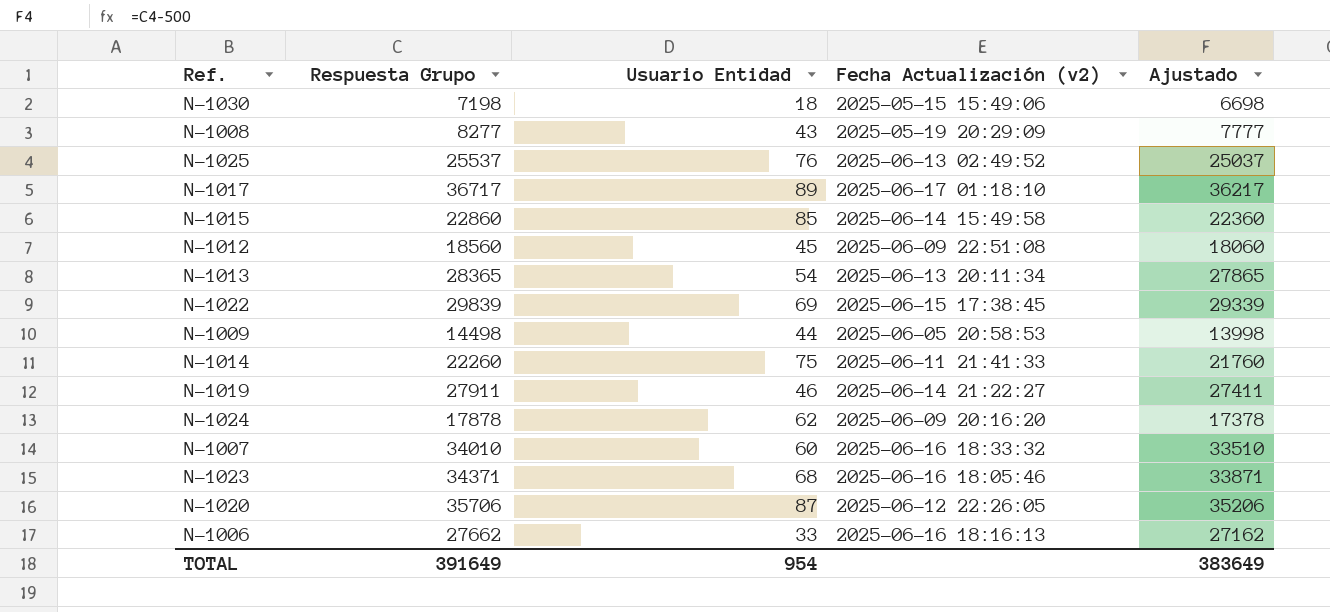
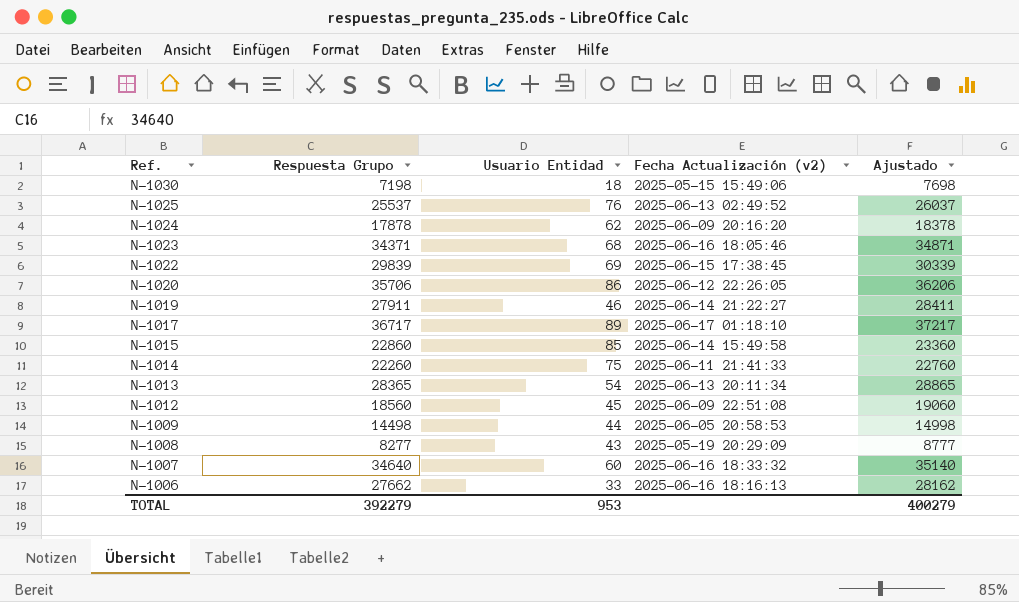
row order: none -> Ref. descending
column Ajustado | formula: [Respuesta Grupo] - 500 -> [Respuesta Grupo] + 500
N-1020 | Usuario Entidad: 87 -> 86
N-1007 | Respuesta Grupo: 34010 -> 34640
TOTAL | Respuesta Grupo: 391649 -> 392279
TOTAL | Usuario Entidad: 954 -> 953
TOTAL | Ajustado: 383649 -> 400279

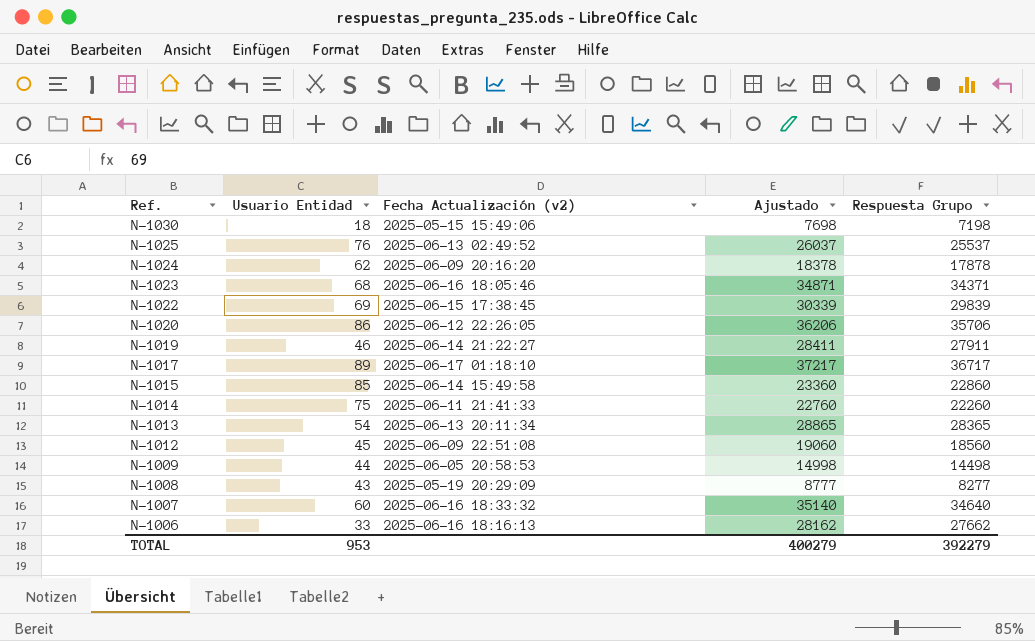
column Respuesta Grupo | position: 2 -> 5

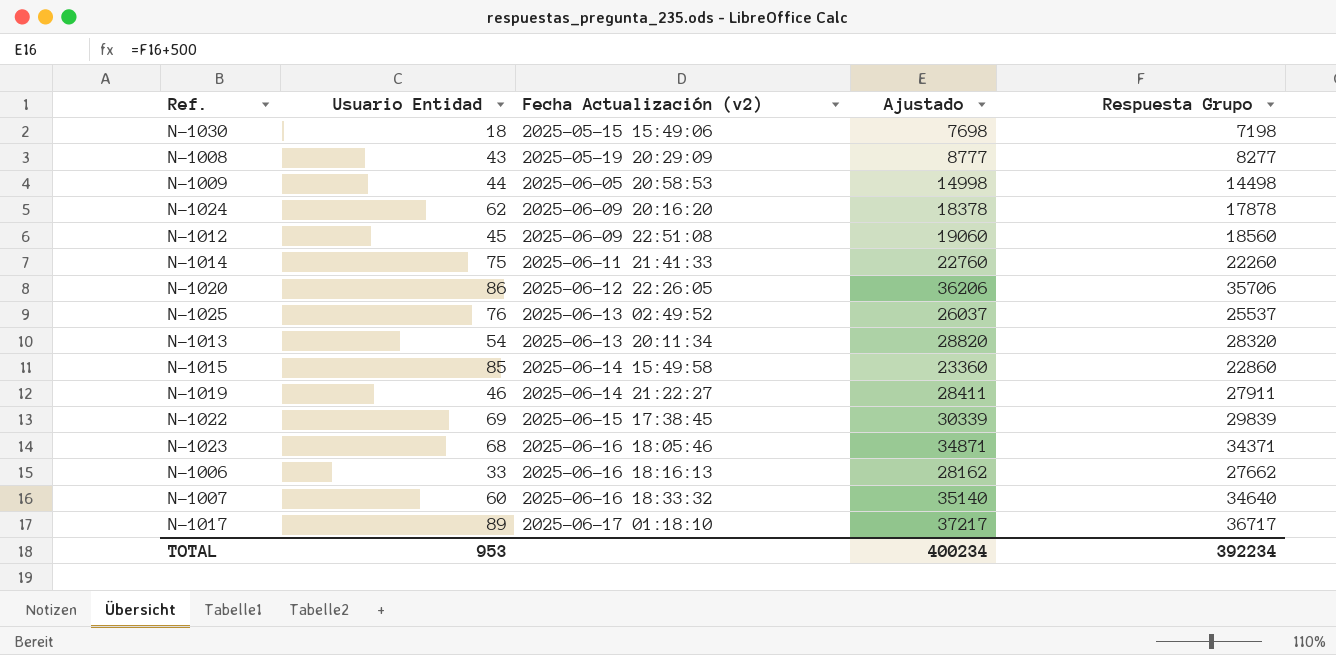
row order: Ref. descending -> Fecha Actualización (v2) ascending
N-1013 | Ajustado: 28865 -> 28820
N-1013 | Respuesta Grupo: 28365 -> 28320
TOTAL | Ajustado: 400279 -> 400234
TOTAL | Respuesta Grupo: 392279 -> 392234

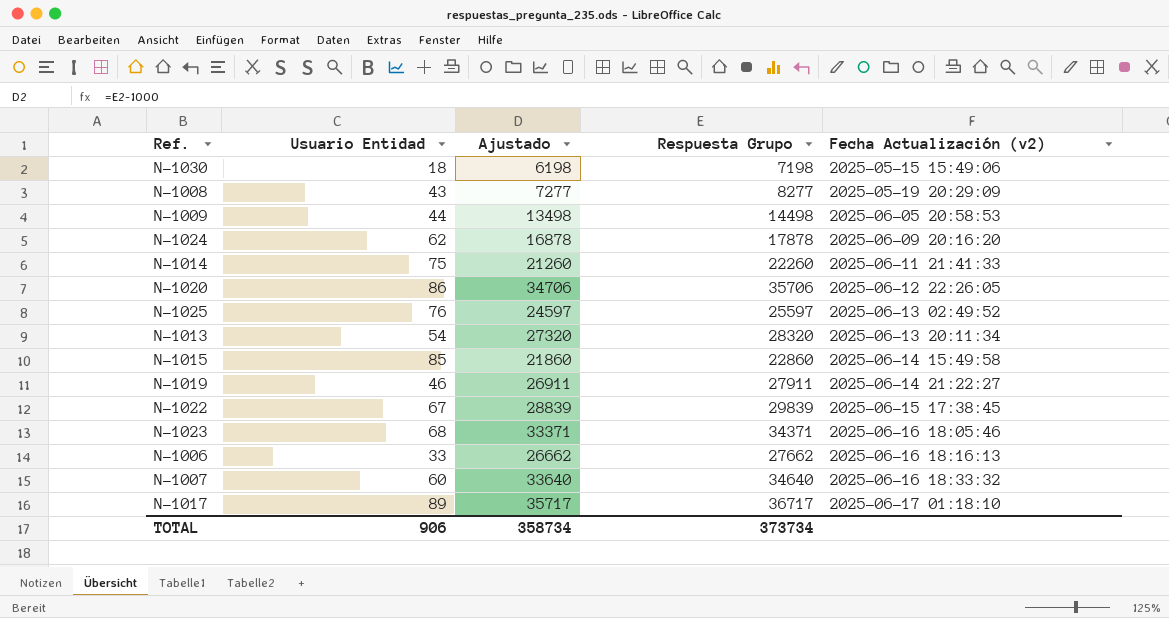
column Ajustado | formula: [Respuesta Grupo] + 500 -> [Respuesta Grupo] - 1000
column Fecha Actualización (v2) | position: 3 -> 5
row N-1012: 45 | 2025-06-09 22:51:08 | 19060 | 18560 -> none
N-1025 | Respuesta Grupo: 25537 -> 25597
N-1022 | Usuario Entidad: 69 -> 67
TOTAL | Usuario Entidad: 953 -> 906
TOTAL | Ajustado: 400234 -> 358734
TOTAL | Respuesta Grupo: 392234 -> 373734

